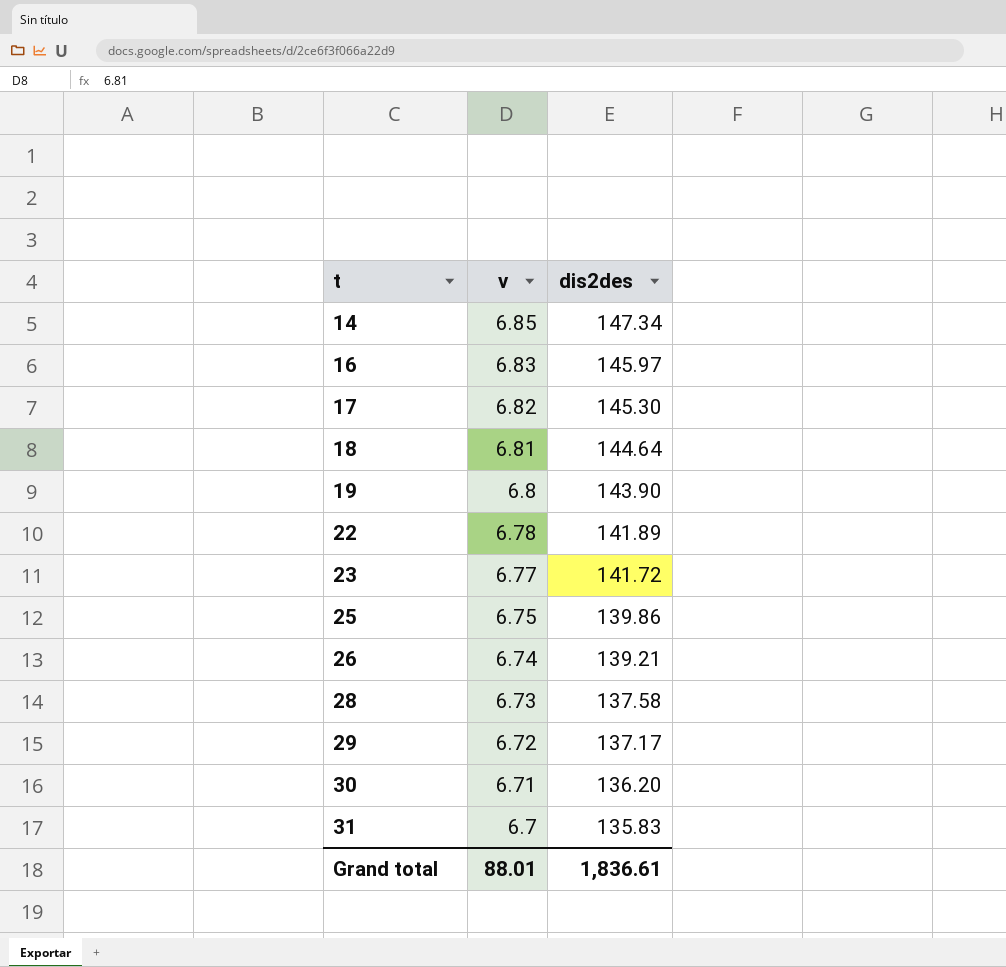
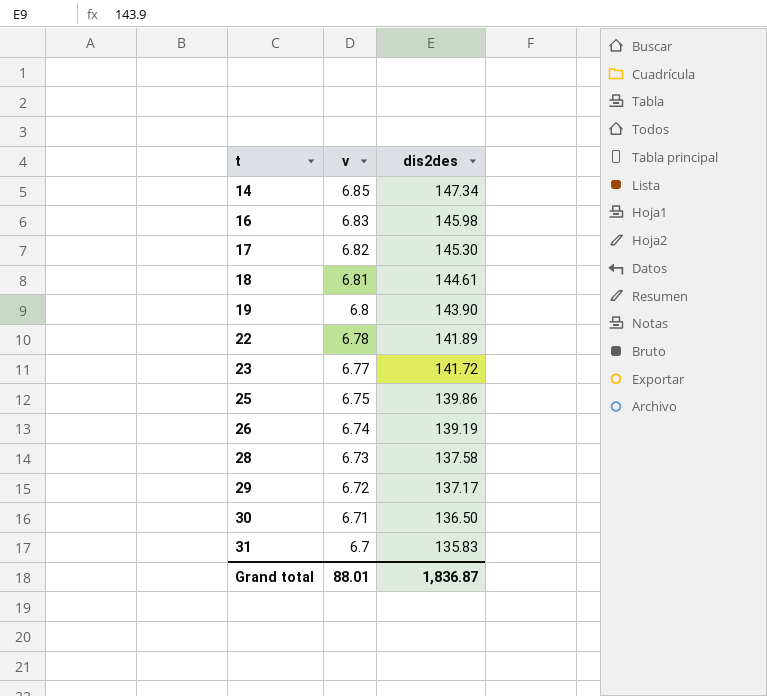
16 | dis2des: 145.97 -> 145.98
18 | dis2des: 144.64 -> 144.61
26 | dis2des: 139.21 -> 139.19
30 | dis2des: 136.20 -> 136.50
Grand total | dis2des: 1,836.61 -> 1,836.87

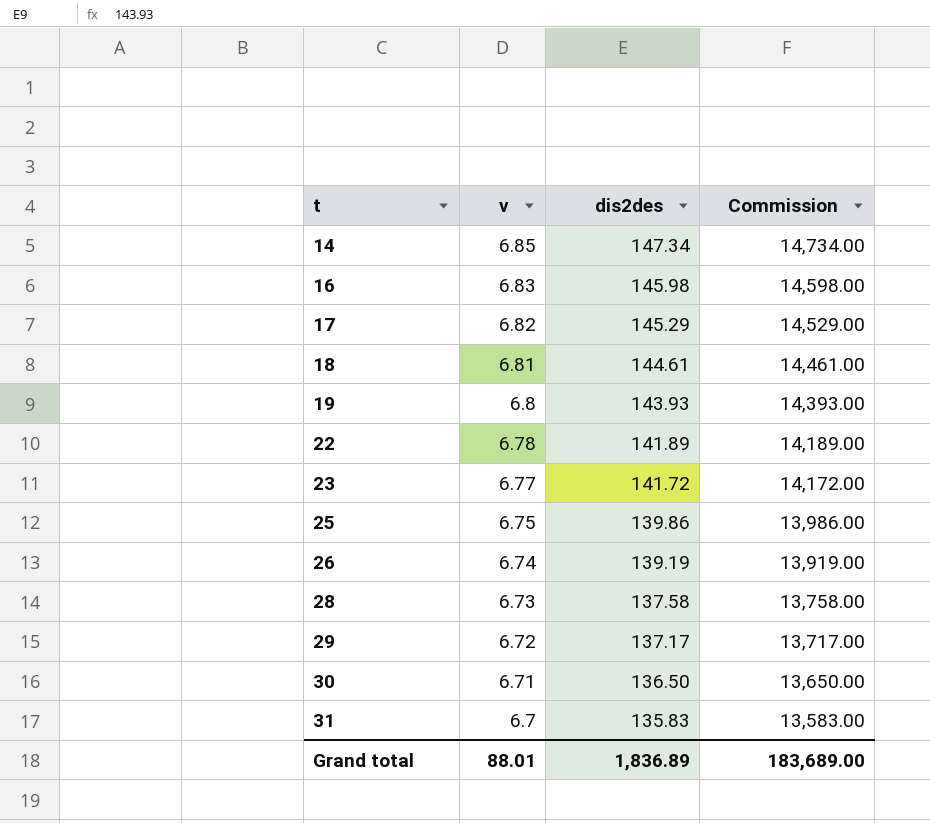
column Commission | formula: none -> [dis2des] * 100
17 | dis2des: 145.30 -> 145.29
19 | dis2des: 143.90 -> 143.93
Grand total | dis2des: 1,836.87 -> 1,836.89

